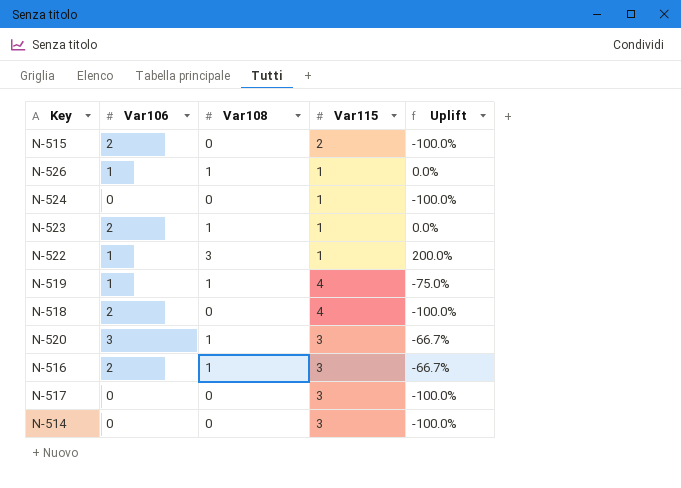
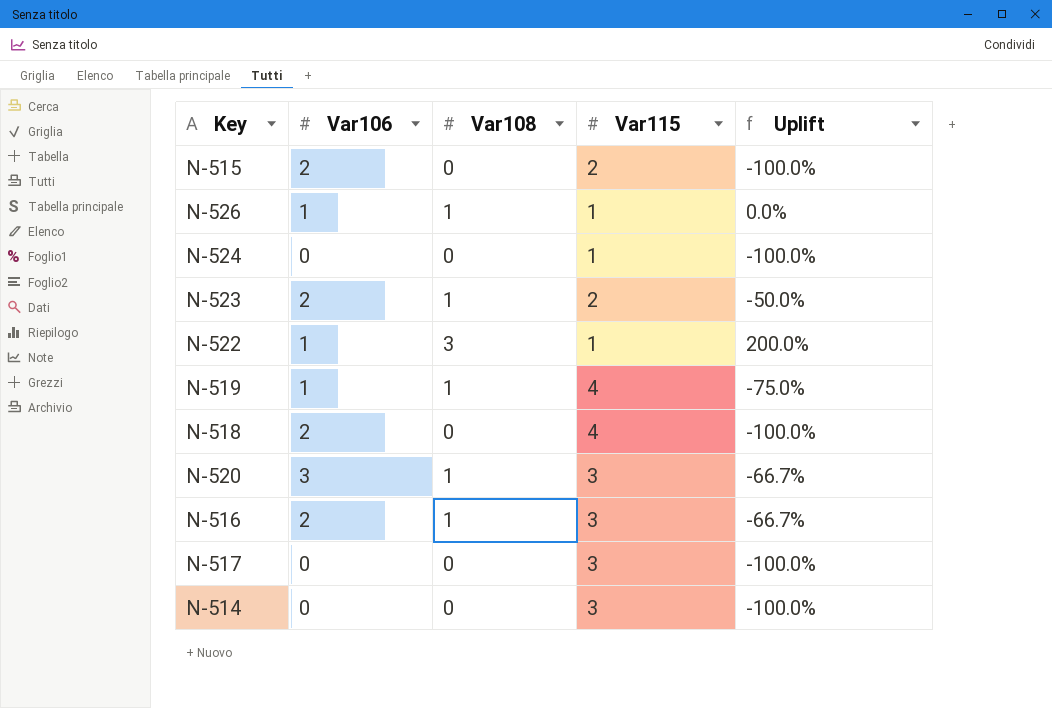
N-523 | Var115: 1 -> 2
N-523 | Uplift: 0.0% -> -50.0%

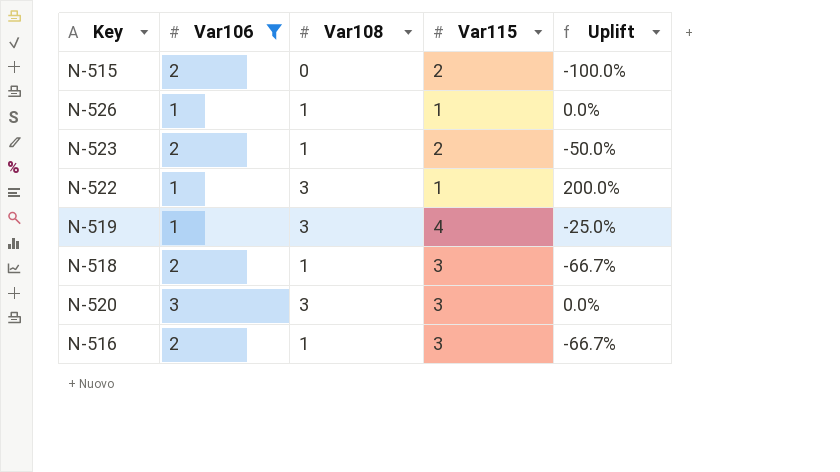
filter: none -> Var106 != 0
N-519 | Var108: 1 -> 3
N-519 | Uplift: -75.0% -> -25.0%
N-518 | Var108: 0 -> 1
N-518 | Var115: 4 -> 3
N-518 | Uplift: -100.0% -> -66.7%
N-520 | Var108: 1 -> 3
N-520 | Uplift: -66.7% -> 0.0%

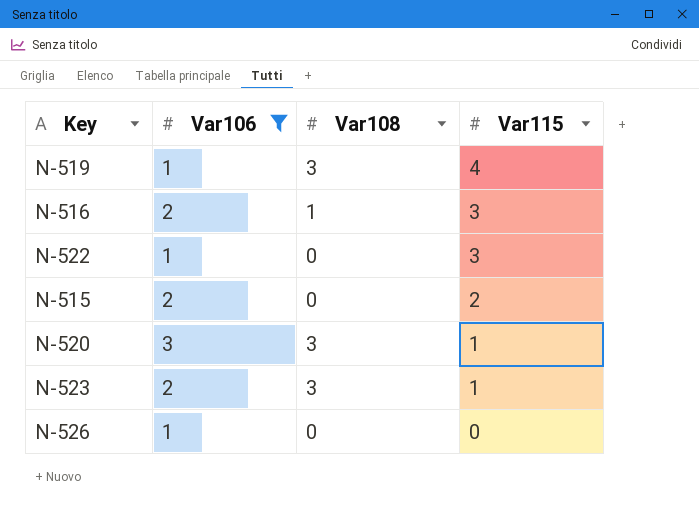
row order: none -> Var115 descending
column Uplift | formula: ([Var108] - [Var115]) / [Var115] -> none
row N-518: 2 | 1 | 3 | -66.7% -> none
N-522 | Var108: 3 -> 0
N-522 | Var115: 1 -> 3
N-520 | Var115: 3 -> 1
N-523 | Var108: 1 -> 3
N-523 | Var115: 2 -> 1
N-526 | Var108: 1 -> 0
N-526 | Var115: 1 -> 0

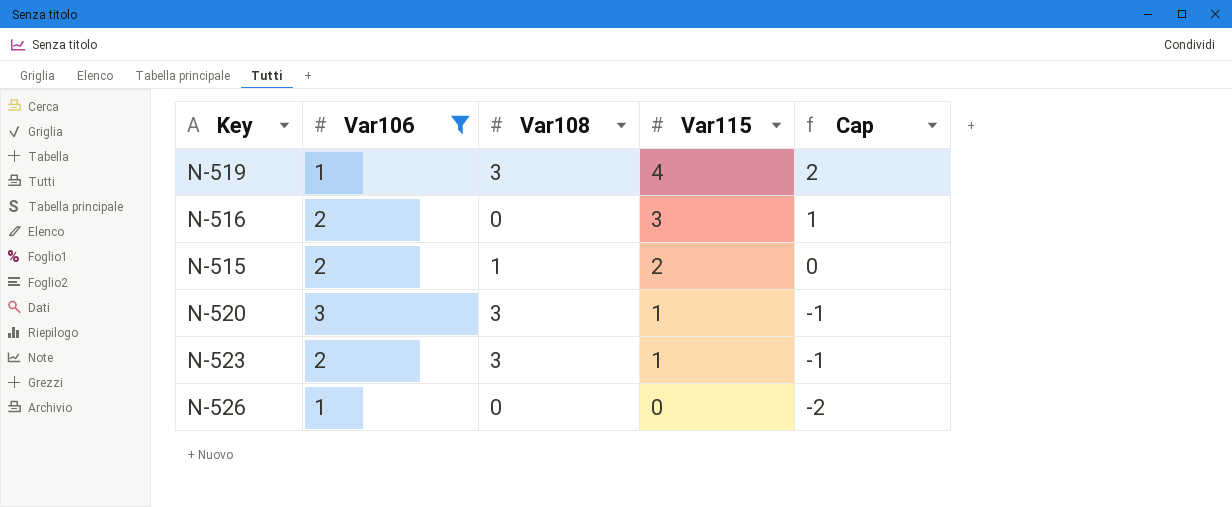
column Cap | formula: none -> [Var115] - 2
row N-522: 1 | 0 | 3 -> none
N-516 | Var108: 1 -> 0
N-515 | Var108: 0 -> 1

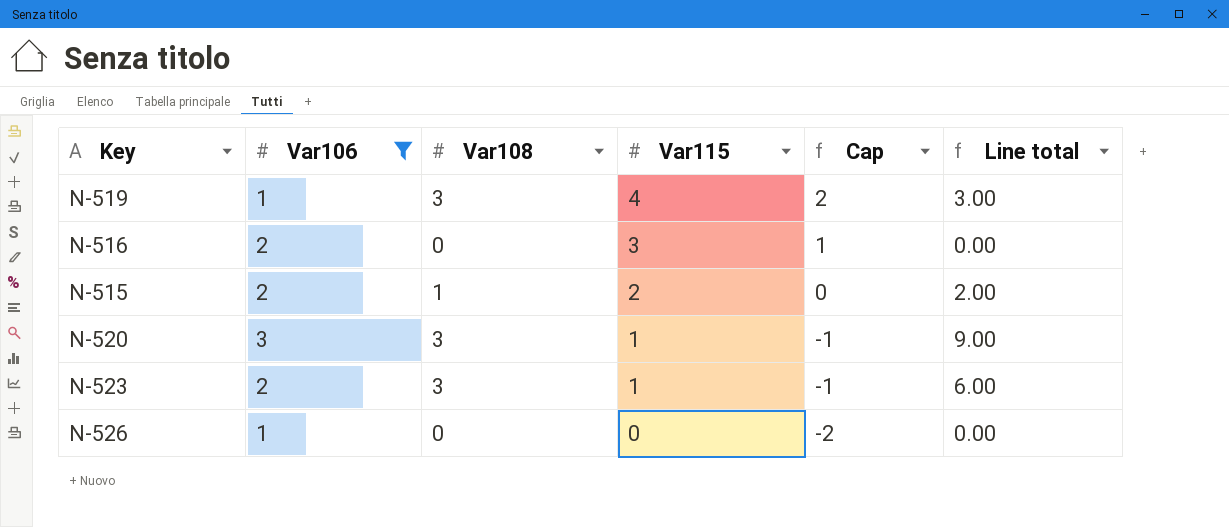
column Line total | formula: none -> [Var106] * [Var108]

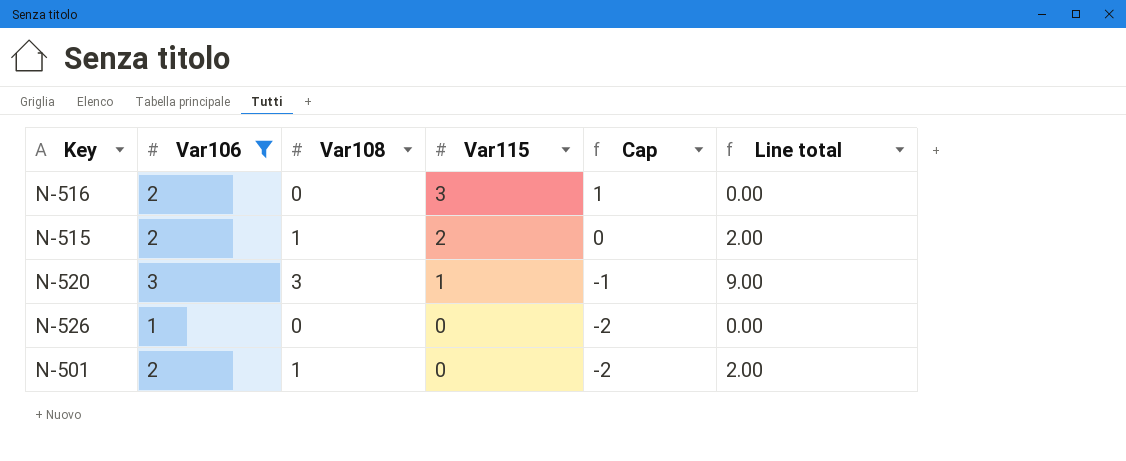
row N-519: 1 | 3 | 4 | 2 | 3.00 -> none
row N-523: 2 | 3 | 1 | -1 | 6.00 -> none
row N-501: none -> 2 | 1 | 0 | -2 | 2.00

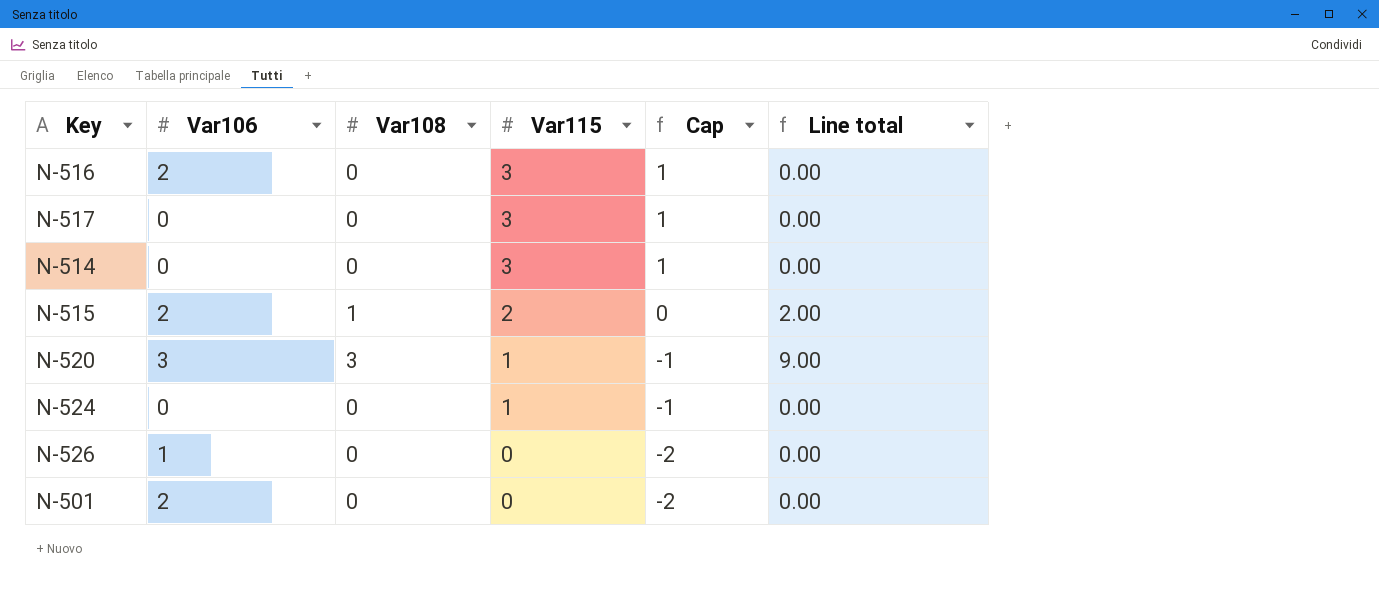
filter: Var106 != 0 -> none
N-501 | Var108: 1 -> 0
N-501 | Line total: 2.00 -> 0.00

